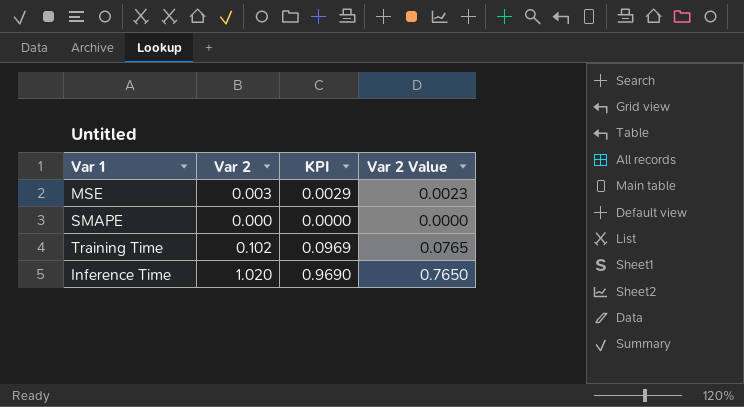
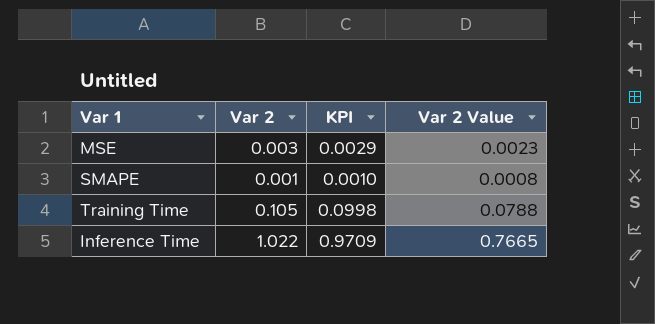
SMAPE | Var 2: 0.000 -> 0.001
SMAPE | KPI: 0.0000 -> 0.0010
SMAPE | Var 2 Value: 0.0000 -> 0.0008
Training Time | Var 2: 0.102 -> 0.105
Training Time | KPI: 0.0969 -> 0.0998
Training Time | Var 2 Value: 0.0765 -> 0.0788
Inference Time | Var 2: 1.020 -> 1.022
Inference Time | KPI: 0.9690 -> 0.9709
Inference Time | Var 2 Value: 0.7650 -> 0.7665

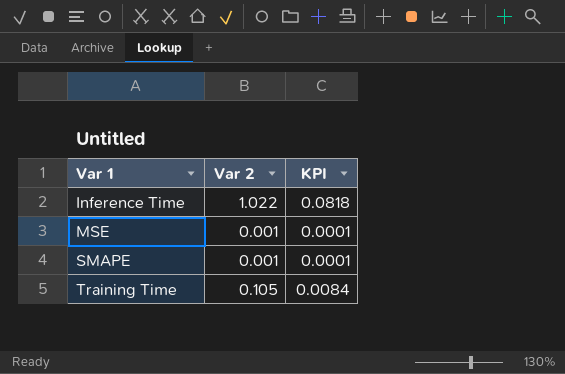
row order: none -> Var 1 ascending
column Var 2 Value | formula: [Var 2] * 0.75 -> none
column KPI | formula: [Var 2] * 0.95 -> [Var 2] * 0.08
MSE | Var 2: 0.003 -> 0.001

